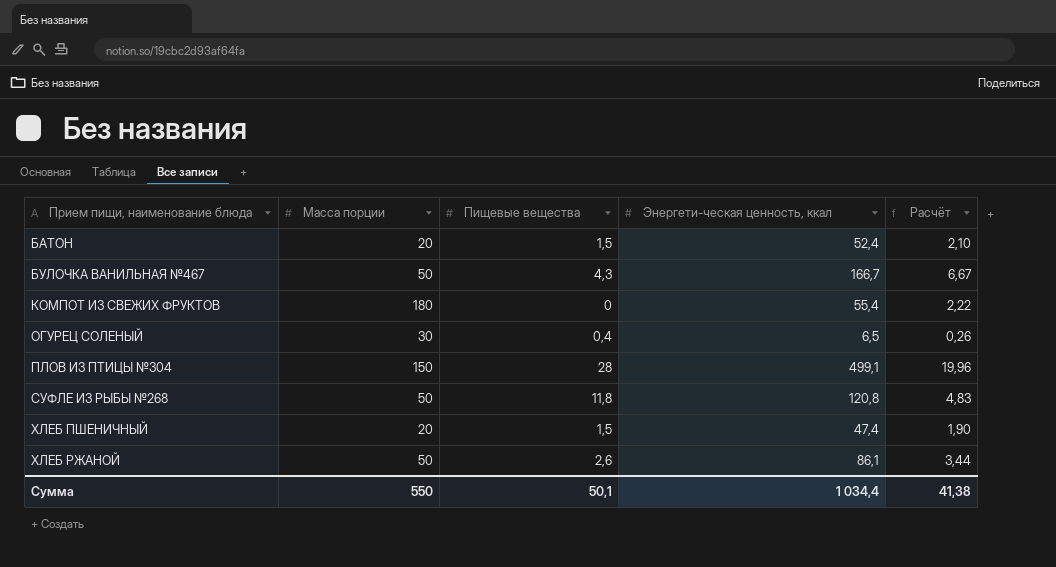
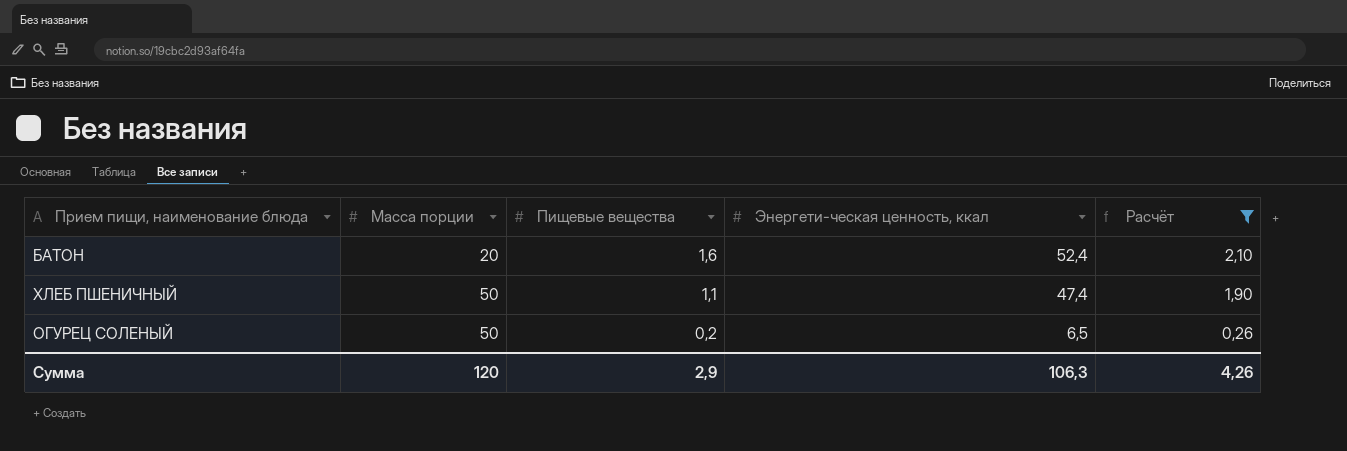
filter: none -> Расчёт <= 2,10
row order: Прием пищи, наименование блюда ascending -> Масса порции ascending
БАТОН | Пищевые вещества: 1,5 -> 1,6
ХЛЕБ ПШЕНИЧНЫЙ | Масса порции: 20 -> 50
ХЛЕБ ПШЕНИЧНЫЙ | Пищевые вещества: 1,5 -> 1,1
ОГУРЕЦ СОЛЕНЫЙ | Масса порции: 30 -> 50
ОГУРЕЦ СОЛЕНЫЙ | Пищевые вещества: 0,4 -> 0,2
Сумма | Масса порции: 550 -> 120
Сумма | Пищевые вещества: 50,1 -> 2,9
Сумма | Энергети-ческая ценность, ккал: 1 034,4 -> 106,3
Сумма | Расчёт: 41,38 -> 4,26

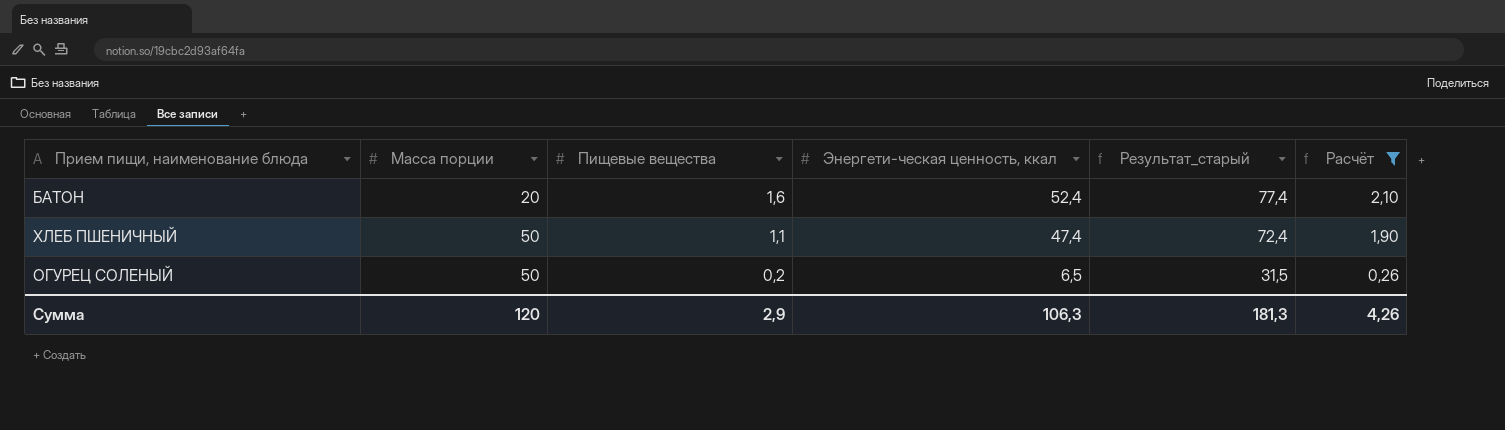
column Результат_старый | formula: none -> [Энергети-ческая ценность, ккал] + 25

